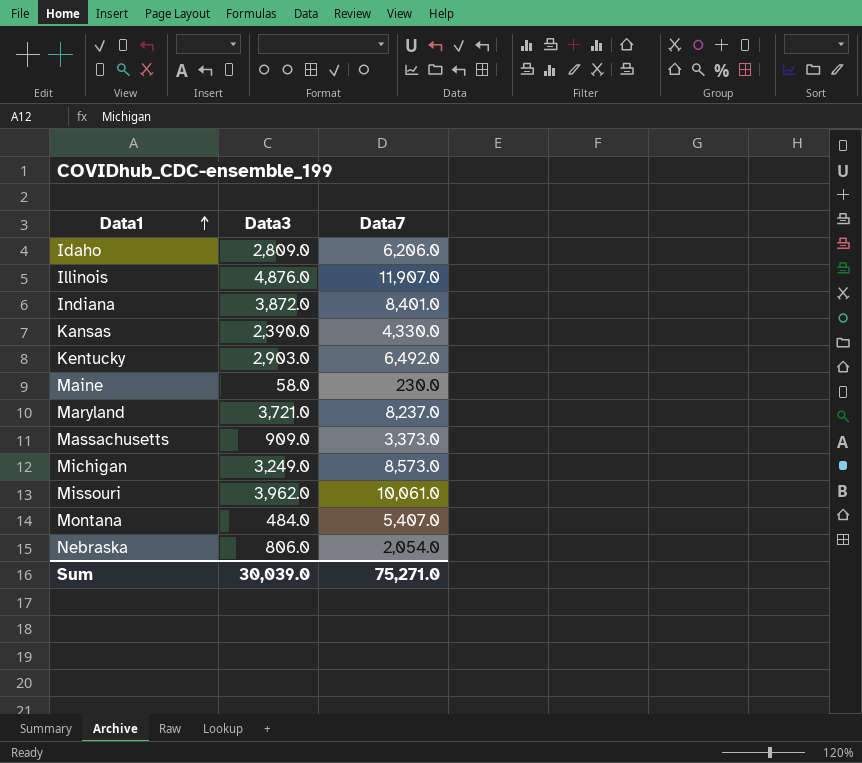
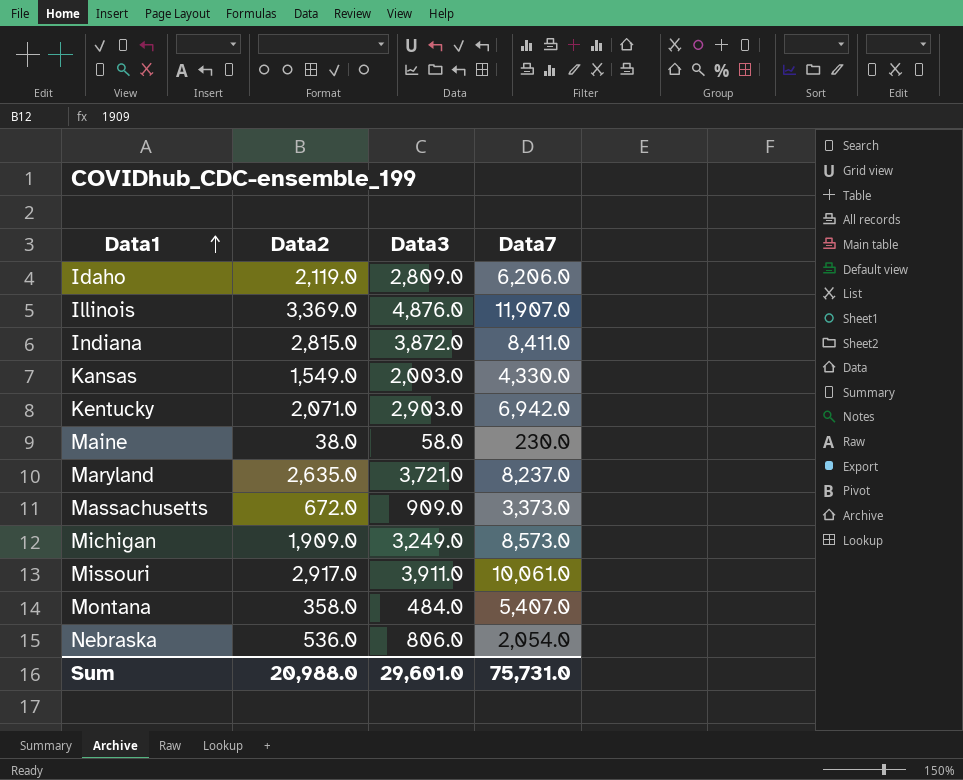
column Data2 | position: none -> 2
Indiana | Data7: 8,401.0 -> 8,411.0
Kansas | Data3: 2,390.0 -> 2,003.0
Kentucky | Data7: 6,492.0 -> 6,942.0
Missouri | Data3: 3,962.0 -> 3,911.0
Sum | Data3: 30,039.0 -> 29,601.0
Sum | Data7: 75,271.0 -> 75,731.0

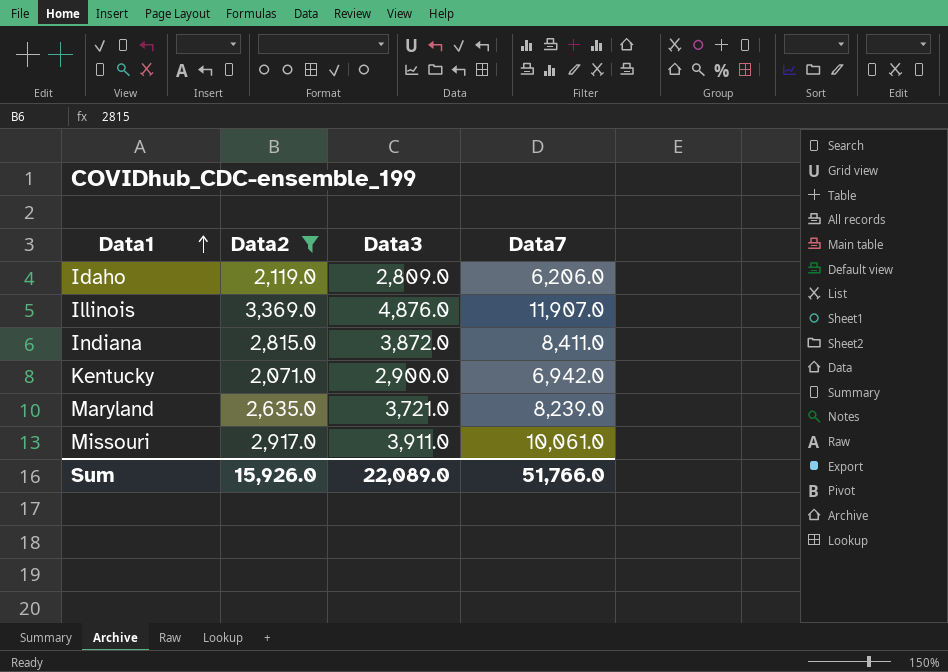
filter: none -> Data2 >= 2,071.0
Kentucky | Data3: 2,903.0 -> 2,900.0
Maryland | Data7: 8,237.0 -> 8,239.0
Sum | Data2: 20,988.0 -> 15,926.0
Sum | Data3: 29,601.0 -> 22,089.0
Sum | Data7: 75,731.0 -> 51,766.0

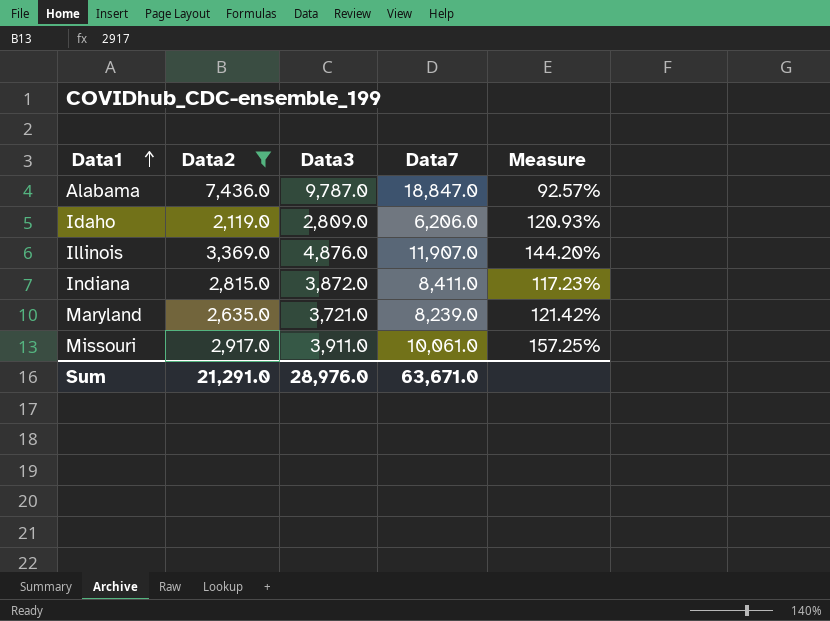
column Measure | formula: none -> ([Data7] - [Data3]) / [Data3]
row Kentucky: 2,071.0 | 2,900.0 | 6,942.0 -> none
row Alabama: none -> 7,436.0 | 9,787.0 | 18,847.0 | 92.57%
Sum | Data2: 15,926.0 -> 21,291.0
Sum | Data3: 22,089.0 -> 28,976.0
Sum | Data7: 51,766.0 -> 63,671.0

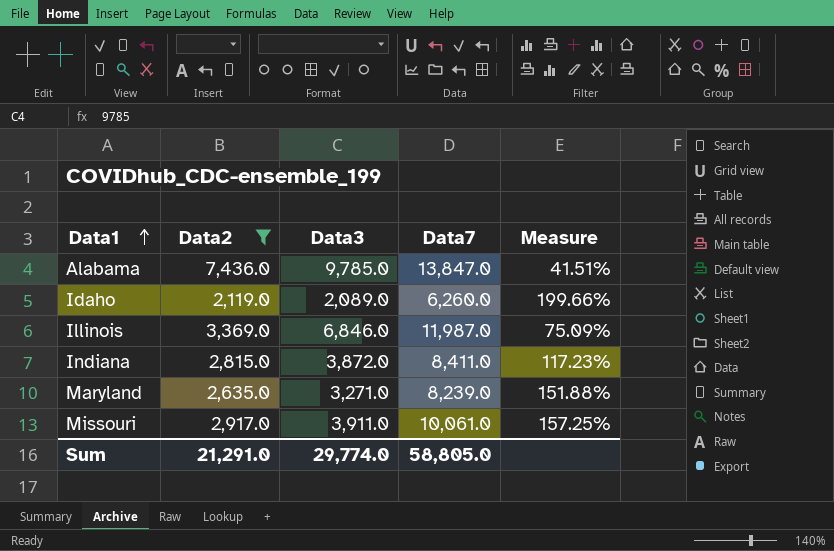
Alabama | Data3: 9,787.0 -> 9,785.0
Alabama | Data7: 18,847.0 -> 13,847.0
Alabama | Measure: 92.57% -> 41.51%
Idaho | Data3: 2,809.0 -> 2,089.0
Idaho | Data7: 6,206.0 -> 6,260.0
Idaho | Measure: 120.93% -> 199.66%
Illinois | Data3: 4,876.0 -> 6,846.0
Illinois | Data7: 11,907.0 -> 11,987.0
Illinois | Measure: 144.20% -> 75.09%
Maryland | Data3: 3,721.0 -> 3,271.0
Maryland | Measure: 121.42% -> 151.88%
Sum | Data3: 28,976.0 -> 29,774.0
Sum | Data7: 63,671.0 -> 58,805.0

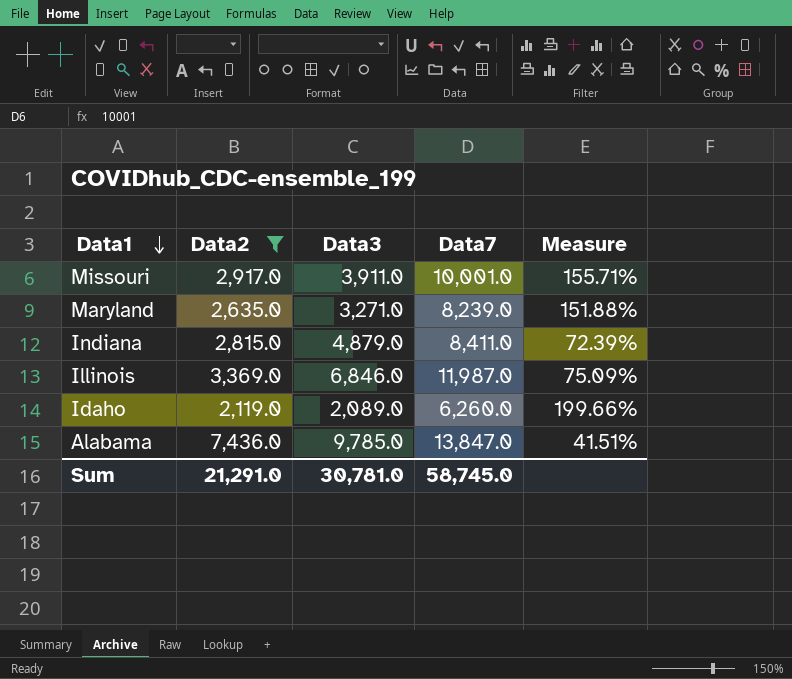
row order: Data1 ascending -> Data1 descending
Missouri | Data7: 10,061.0 -> 10,001.0
Missouri | Measure: 157.25% -> 155.71%
Indiana | Data3: 3,872.0 -> 4,879.0
Indiana | Measure: 117.23% -> 72.39%
Sum | Data3: 29,774.0 -> 30,781.0
Sum | Data7: 58,805.0 -> 58,745.0

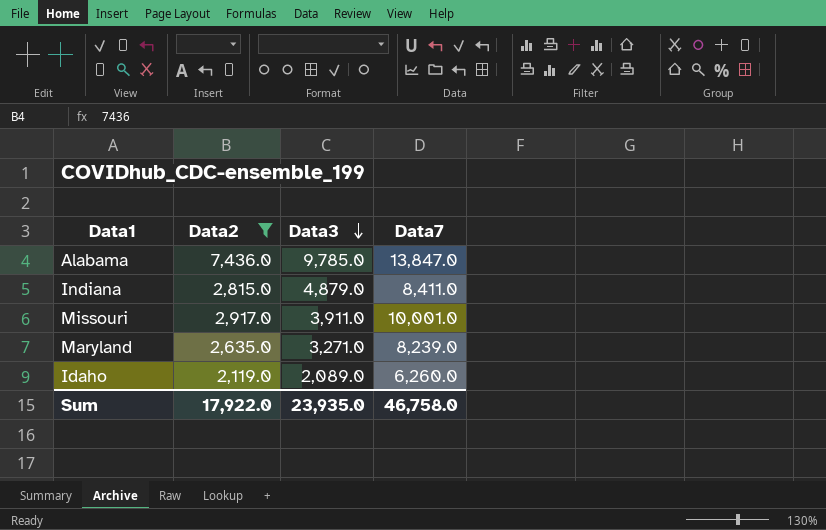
row order: Data1 descending -> Data3 descending
column Measure | formula: ([Data7] - [Data3]) / [Data3] -> none
row Illinois: 3,369.0 | 6,846.0 | 11,987.0 | 75.09% -> none
Sum | Data2: 21,291.0 -> 17,922.0
Sum | Data3: 30,781.0 -> 23,935.0
Sum | Data7: 58,745.0 -> 46,758.0

